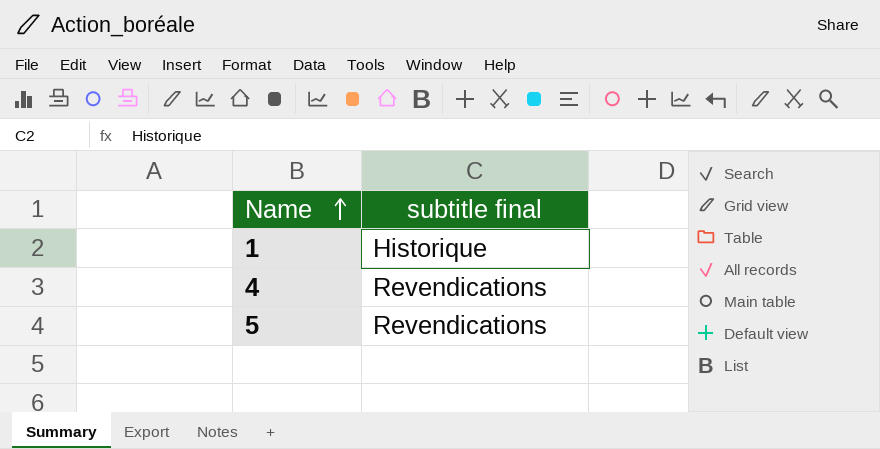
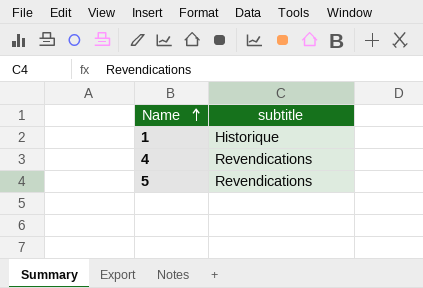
column name: subtitle final -> subtitle

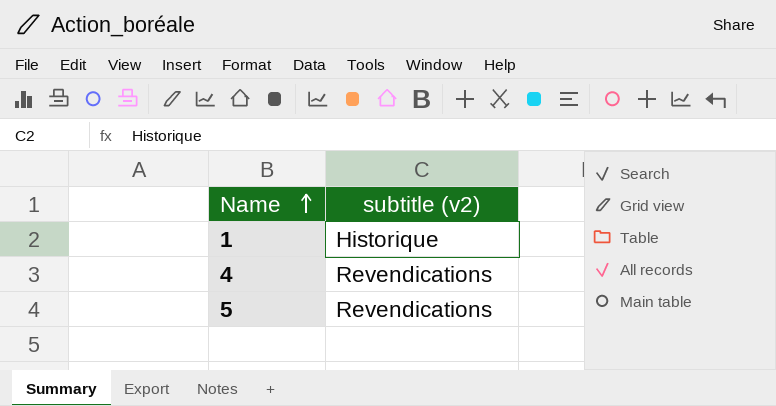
column name: subtitle -> subtitle (v2)

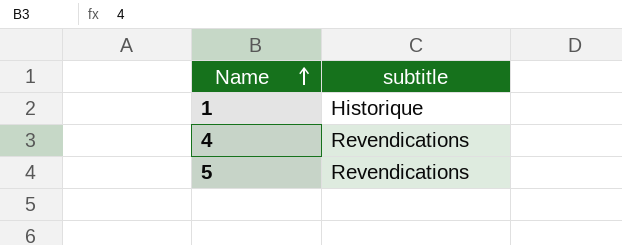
column name: subtitle (v2) -> subtitle

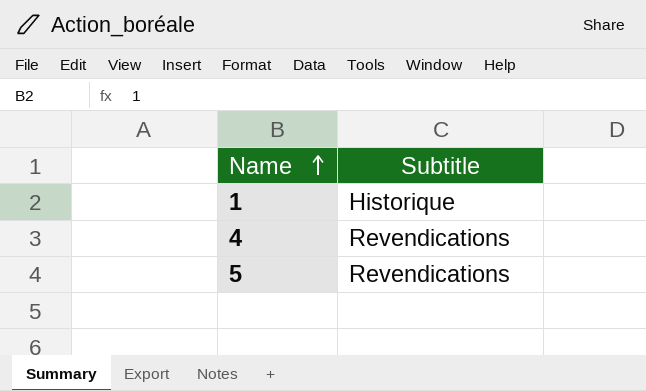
column name: subtitle -> Subtitle

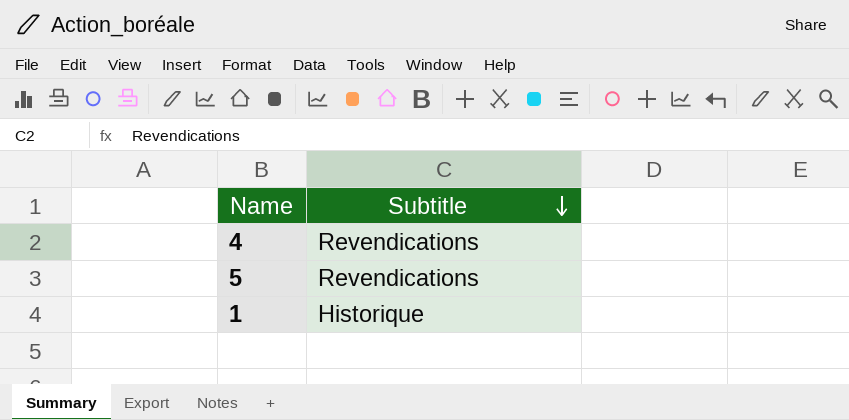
row order: Name ascending -> Subtitle descending

